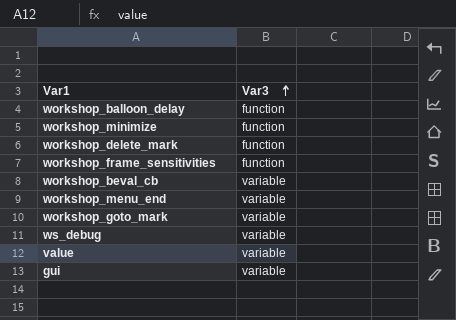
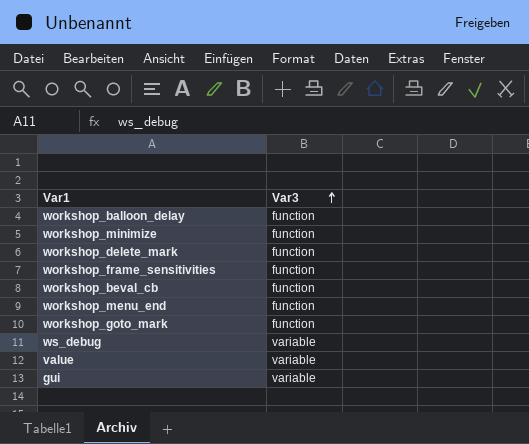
workshop_beval_cb | Var3: variable -> function
workshop_menu_end | Var3: variable -> function
workshop_goto_mark | Var3: variable -> function

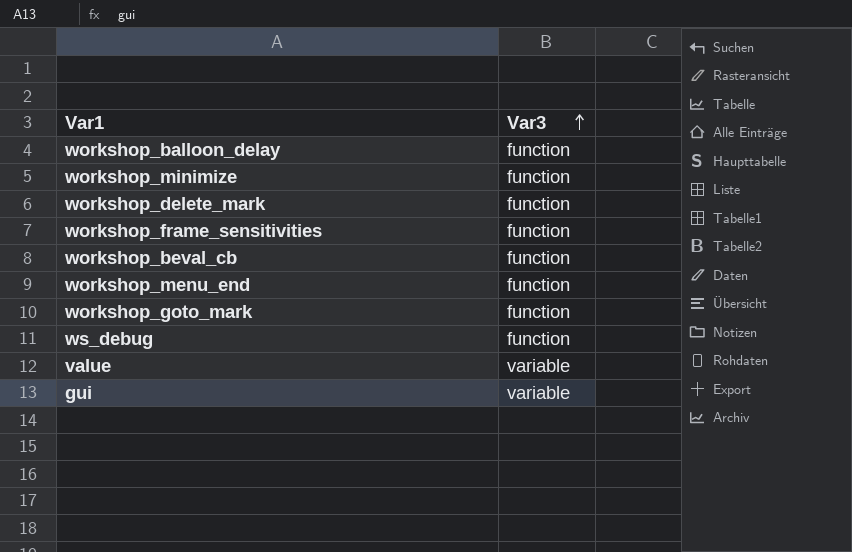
ws_debug | Var3: variable -> function

